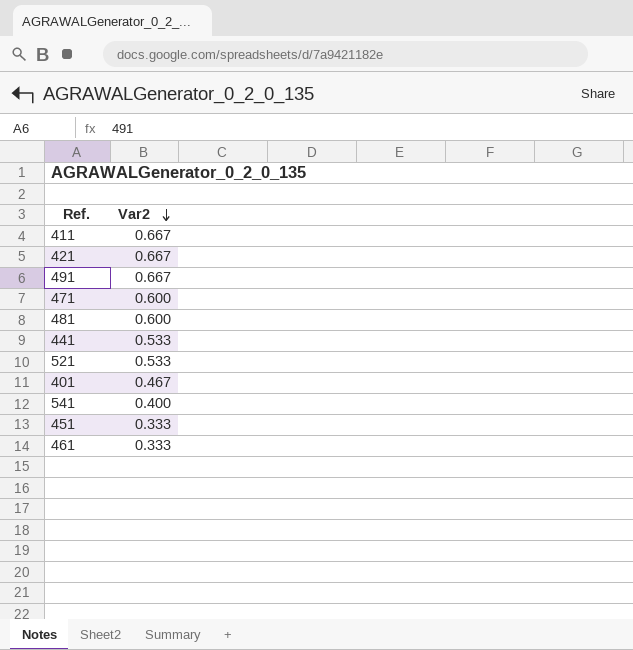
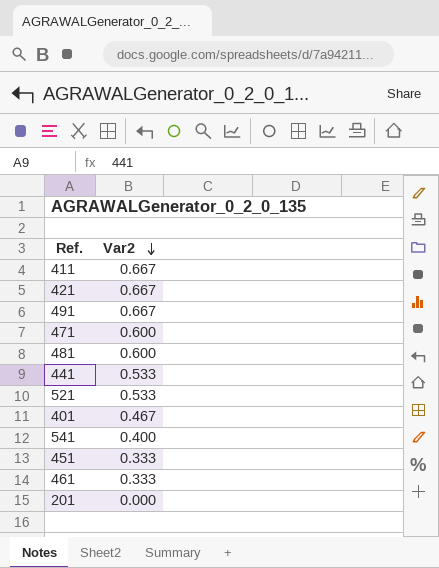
row 201: none -> 0.000

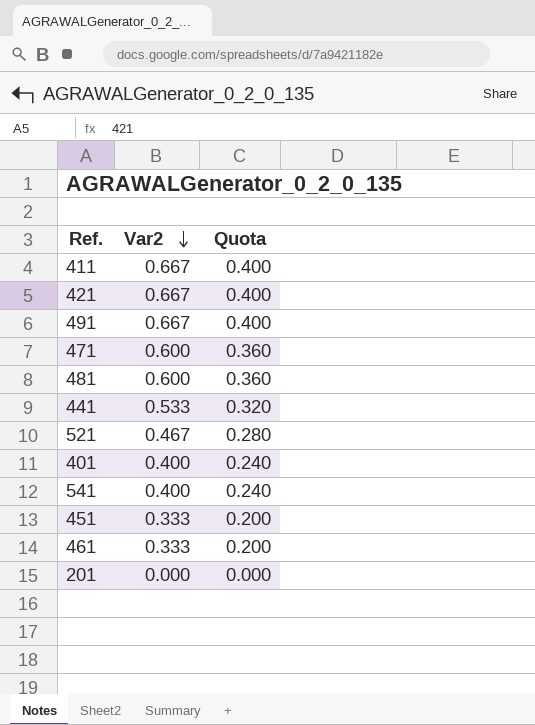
column Quota | formula: none -> [Var2] * 0.6
521 | Var2: 0.533 -> 0.467
401 | Var2: 0.467 -> 0.400

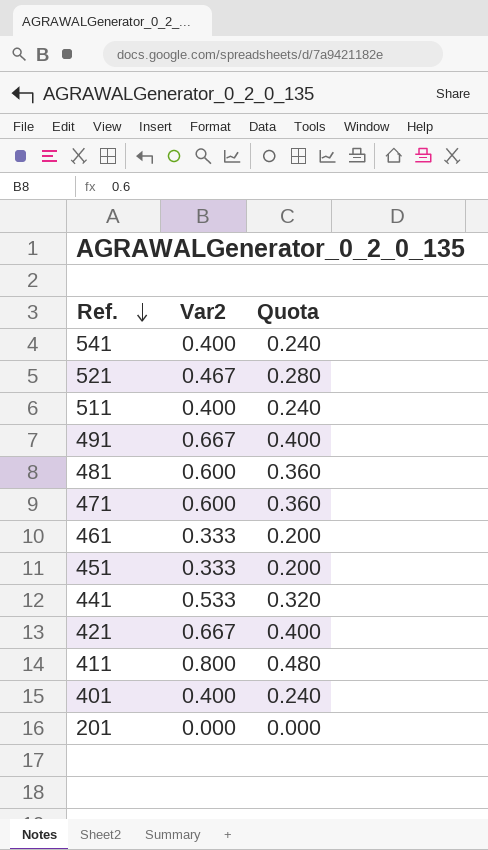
row order: Var2 descending -> Ref. descending
row 511: none -> 0.400 | 0.240
411 | Var2: 0.667 -> 0.800
411 | Quota: 0.400 -> 0.480

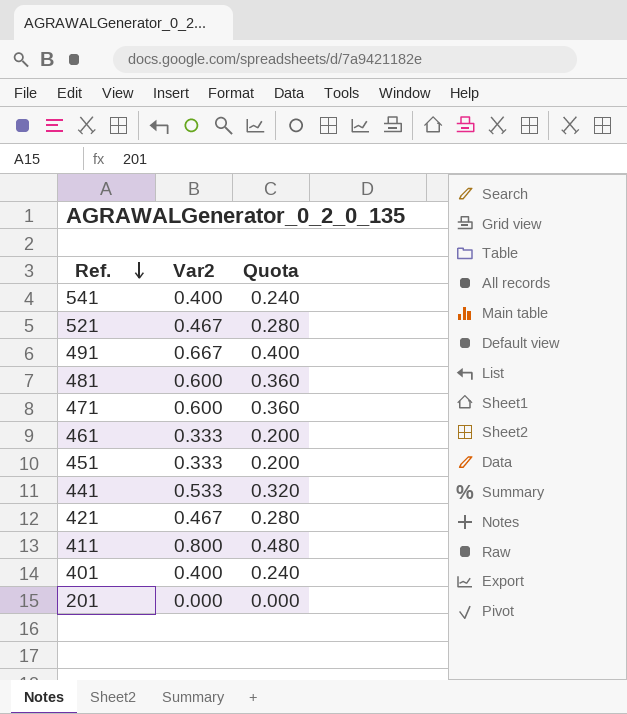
row 511: 0.400 | 0.240 -> none
421 | Var2: 0.667 -> 0.467
421 | Quota: 0.400 -> 0.280

